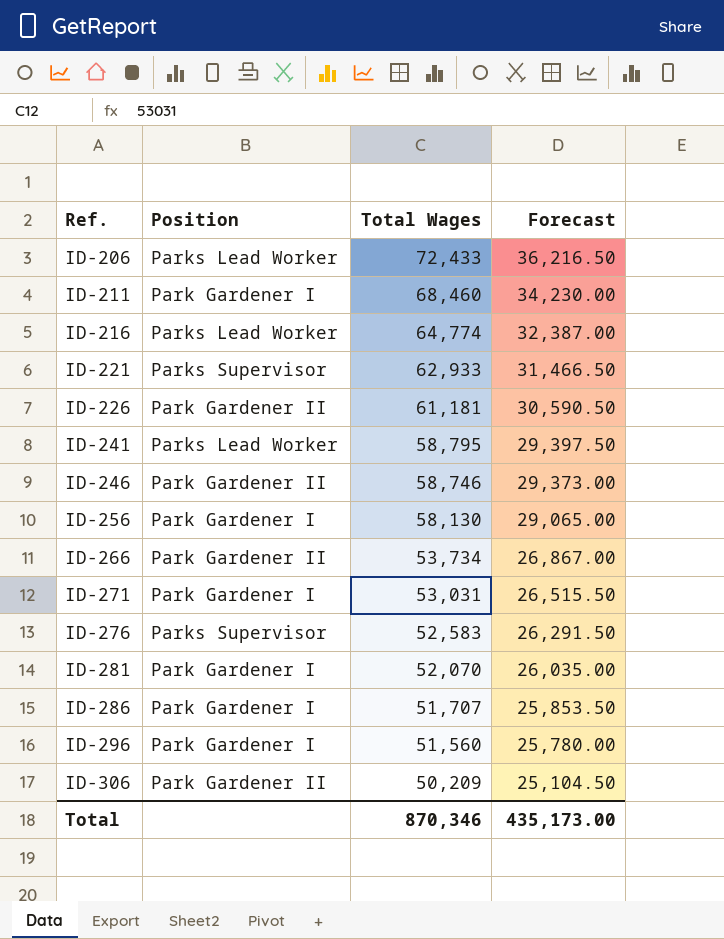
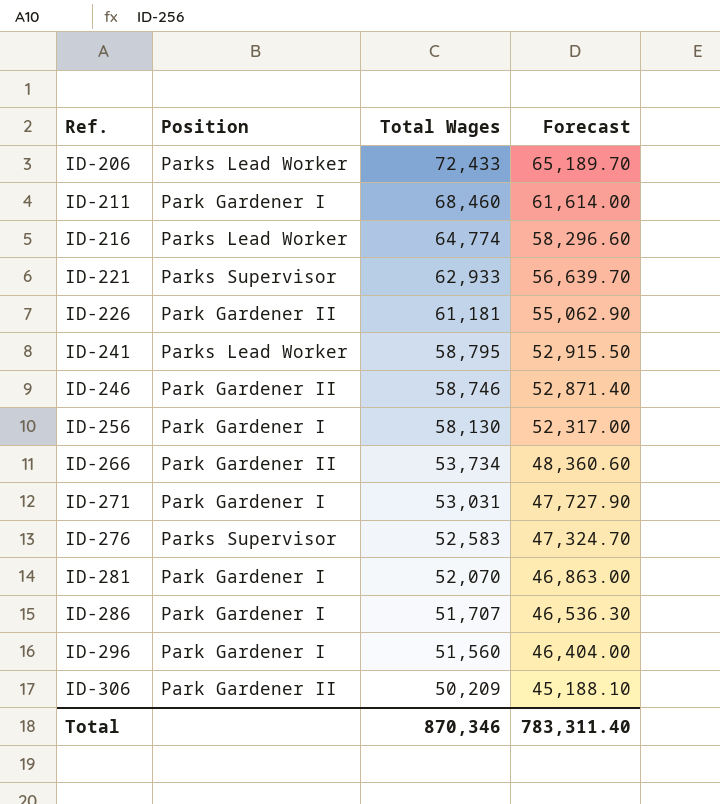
column Forecast | formula: [Total Wages] * 0.5 -> [Total Wages] * 0.9
Total | Forecast: 435,173.00 -> 783,311.40

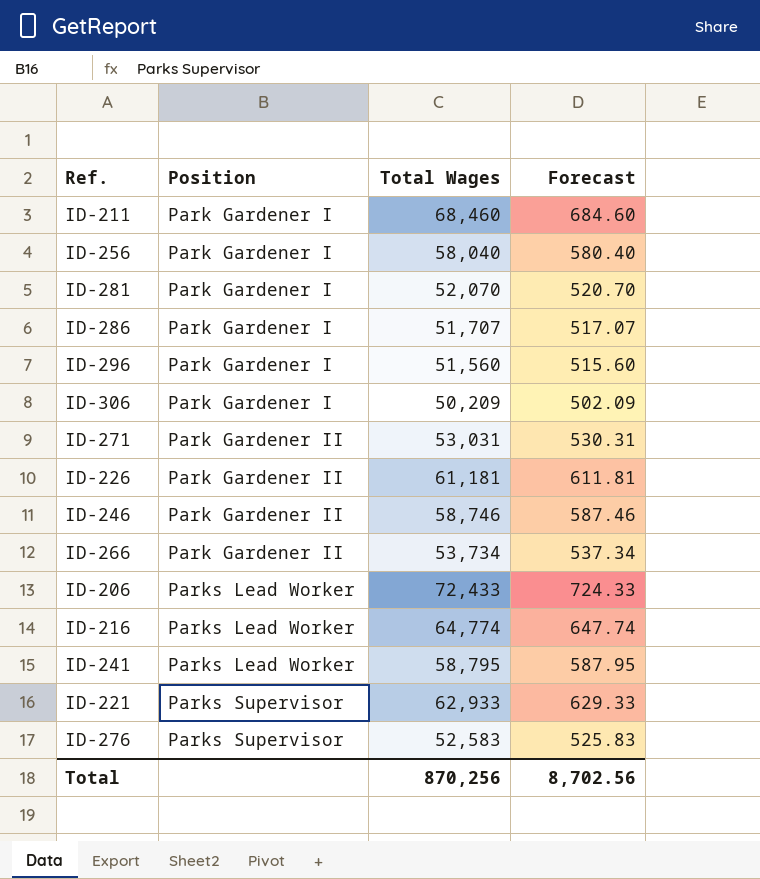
row order: Ref. ascending -> Position ascending
column Forecast | formula: [Total Wages] * 0.9 -> [Total Wages] * 0.01
ID-256 | Total Wages: 58,130 -> 58,040
ID-306 | Position: Park Gardener II -> Park Gardener I
ID-271 | Position: Park Gardener I -> Park Gardener II
Total | Total Wages: 870,346 -> 870,256
Total | Forecast: 783,311.40 -> 8,702.56

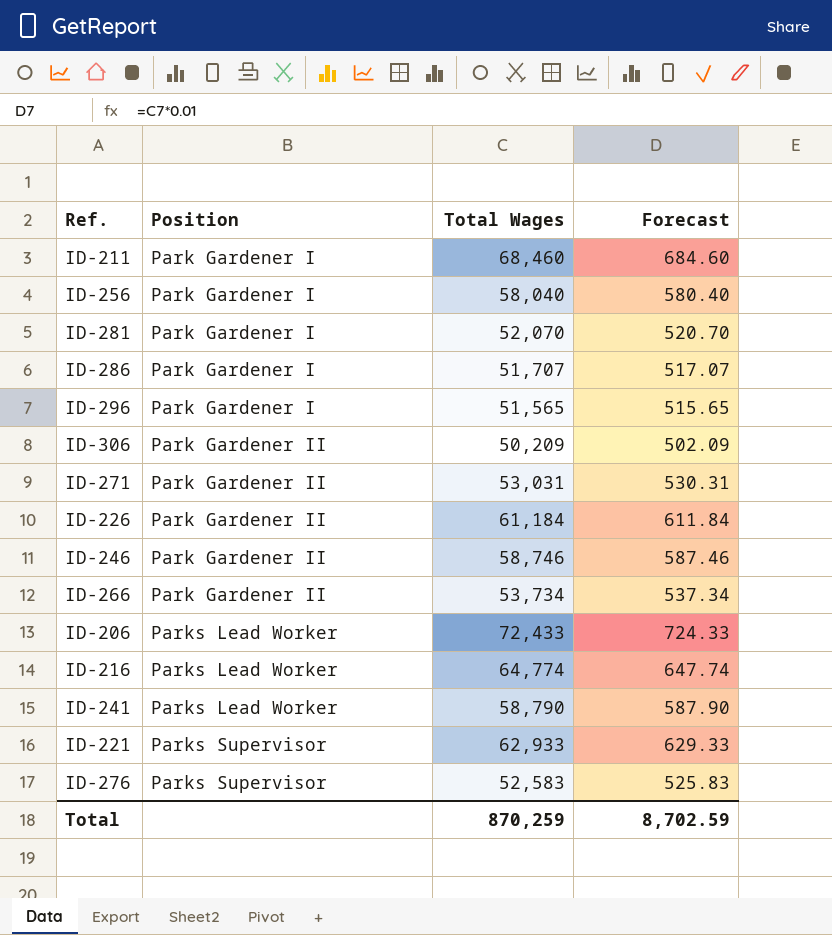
ID-296 | Total Wages: 51,560 -> 51,565
ID-296 | Forecast: 515.60 -> 515.65
ID-306 | Position: Park Gardener I -> Park Gardener II
ID-226 | Total Wages: 61,181 -> 61,184
ID-226 | Forecast: 611.81 -> 611.84
ID-241 | Total Wages: 58,795 -> 58,790
ID-241 | Forecast: 587.95 -> 587.90
Total | Total Wages: 870,256 -> 870,259
Total | Forecast: 8,702.56 -> 8,702.59

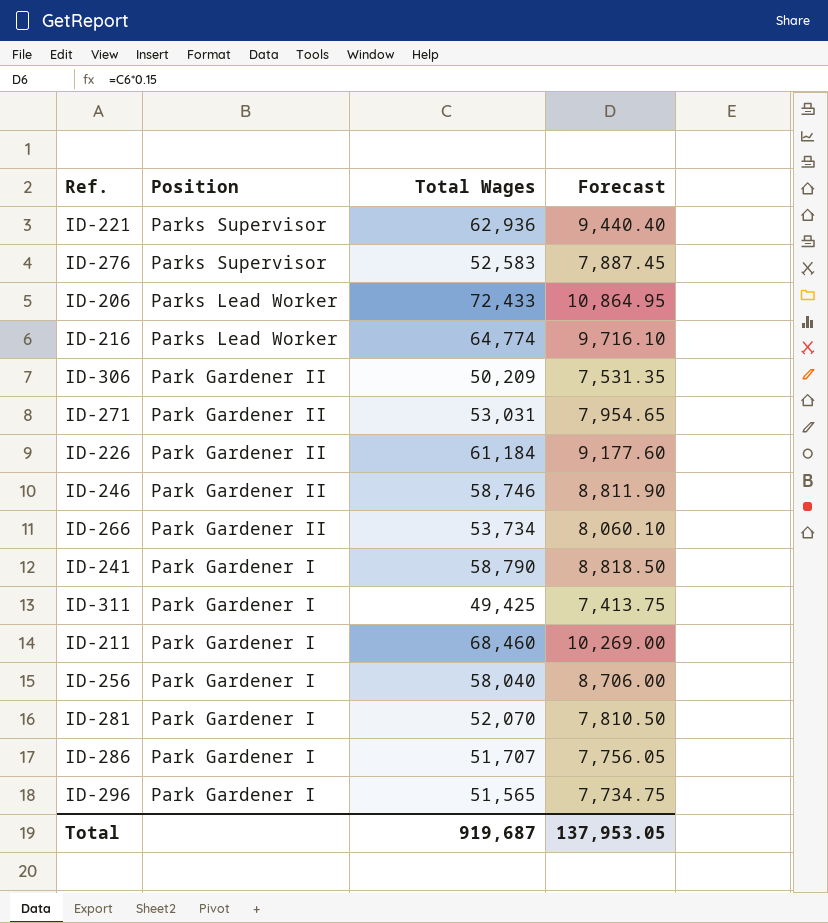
row order: Position ascending -> Position descending
column Forecast | formula: [Total Wages] * 0.01 -> [Total Wages] * 0.15
ID-221 | Total Wages: 62,933 -> 62,936
ID-241 | Position: Parks Lead Worker -> Park Gardener I
row ID-311: none -> Park Gardener I | 49,425 | 7,413.75
Total | Total Wages: 870,259 -> 919,687
Total | Forecast: 8,702.59 -> 137,953.05

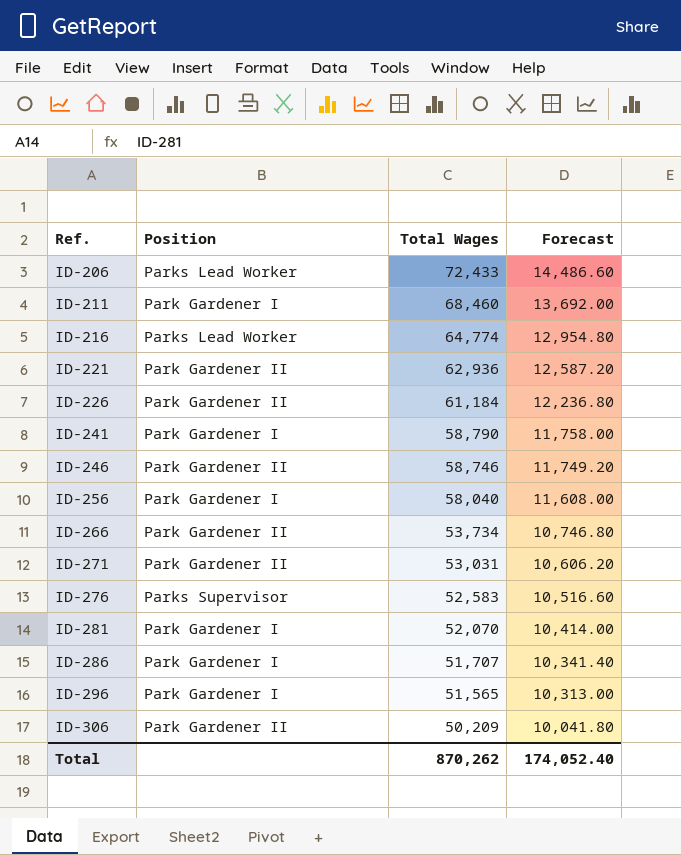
row order: Position descending -> Ref. ascending
column Forecast | formula: [Total Wages] * 0.15 -> [Total Wages] * 0.2
row ID-311: Park Gardener I | 49,425 | 7,413.75 -> none
ID-221 | Position: Parks Supervisor -> Park Gardener II
Total | Total Wages: 919,687 -> 870,262
Total | Forecast: 137,953.05 -> 174,052.40

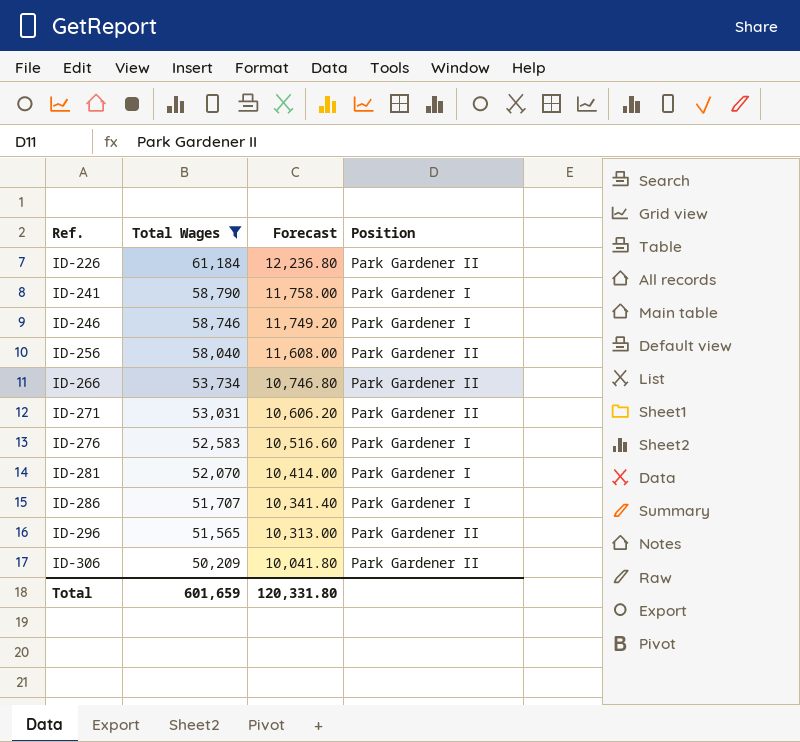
filter: none -> Total Wages <= 61,184
column Position | position: 2 -> 4
ID-246 | Position: Park Gardener II -> Park Gardener I
ID-256 | Position: Park Gardener I -> Park Gardener II
ID-276 | Position: Parks Supervisor -> Park Gardener I
ID-296 | Position: Park Gardener I -> Park Gardener II
Total | Total Wages: 870,262 -> 601,659
Total | Forecast: 174,052.40 -> 120,331.80

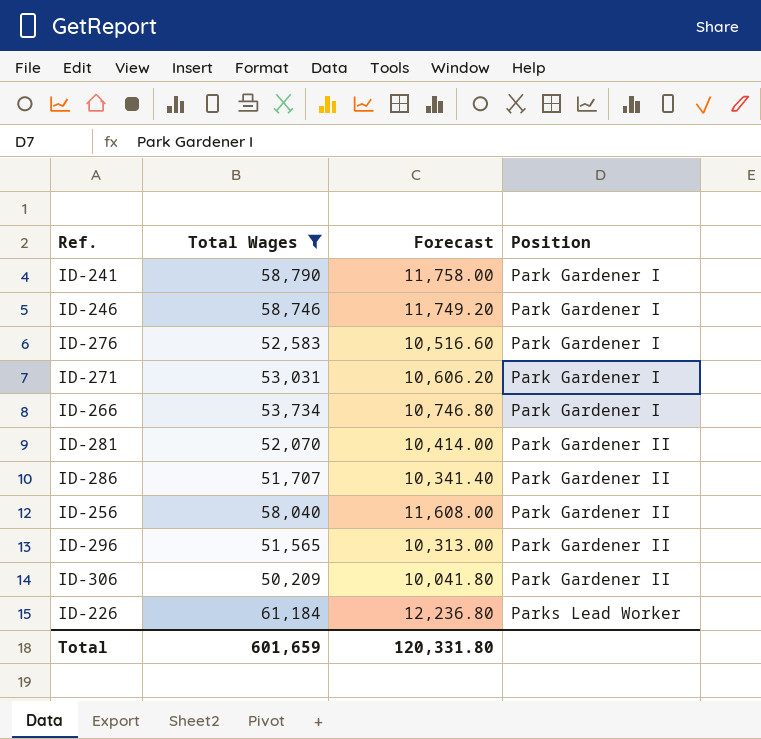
row order: Ref. ascending -> Position ascending
ID-271 | Position: Park Gardener II -> Park Gardener I
ID-266 | Position: Park Gardener II -> Park Gardener I
ID-281 | Position: Park Gardener I -> Park Gardener II
ID-286 | Position: Park Gardener I -> Park Gardener II
ID-226 | Position: Park Gardener II -> Parks Lead Worker

